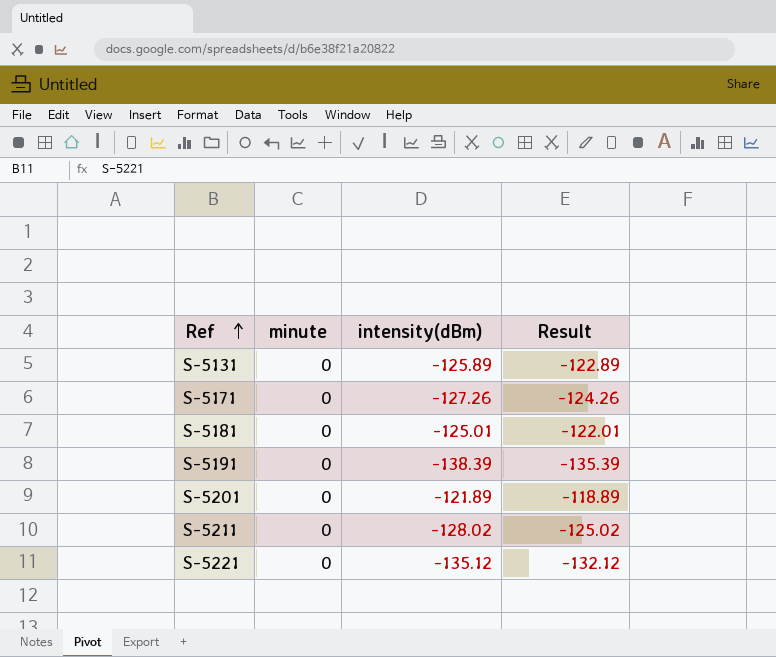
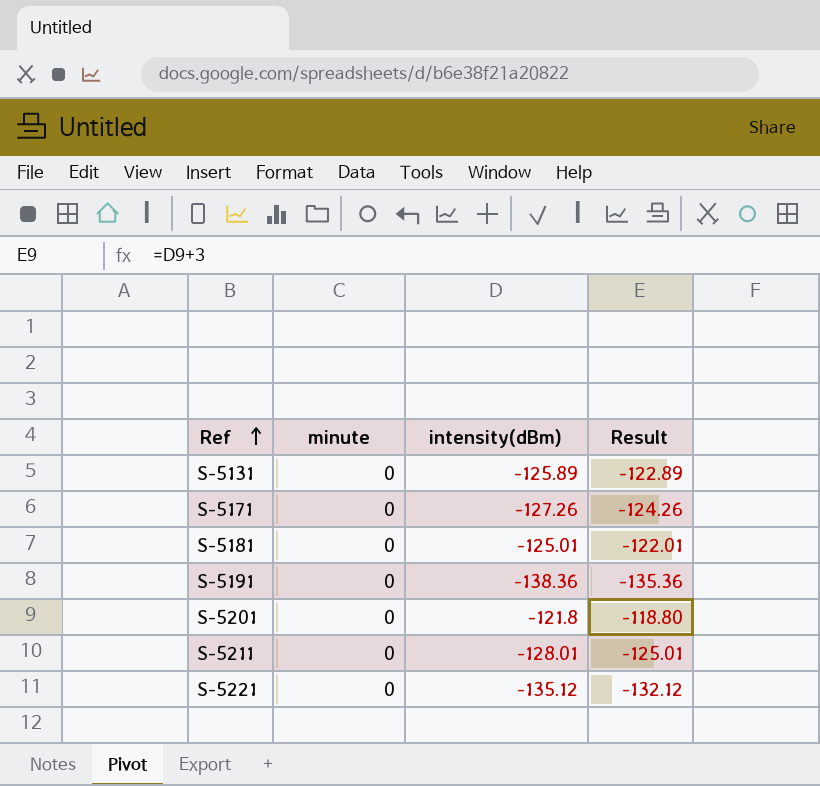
S-5191 | intensity(dBm): -138.39 -> -138.36
S-5191 | Result: -135.39 -> -135.36
S-5201 | intensity(dBm): -121.89 -> -121.8
S-5201 | Result: -118.89 -> -118.80
S-5211 | intensity(dBm): -128.02 -> -128.01
S-5211 | Result: -125.02 -> -125.01

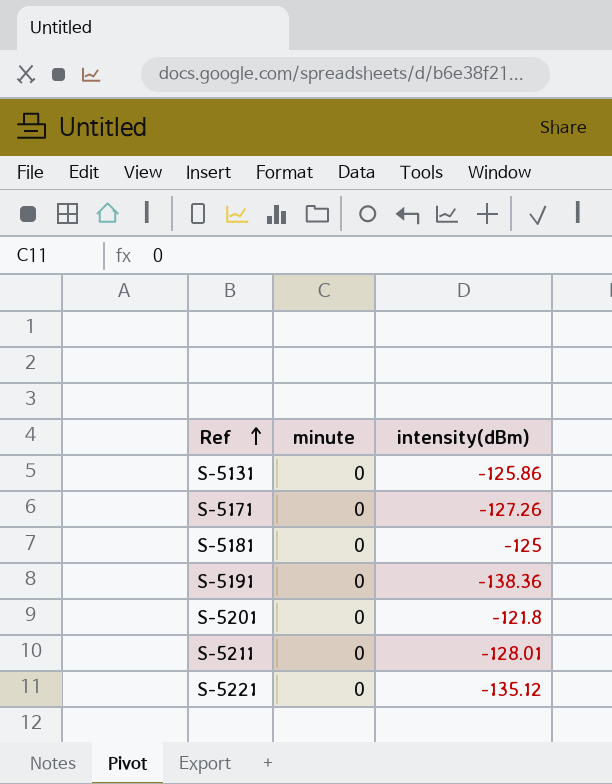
column Result | formula: [intensity(dBm)] + 3 -> none
S-5131 | intensity(dBm): -125.89 -> -125.86
S-5181 | intensity(dBm): -125.01 -> -125

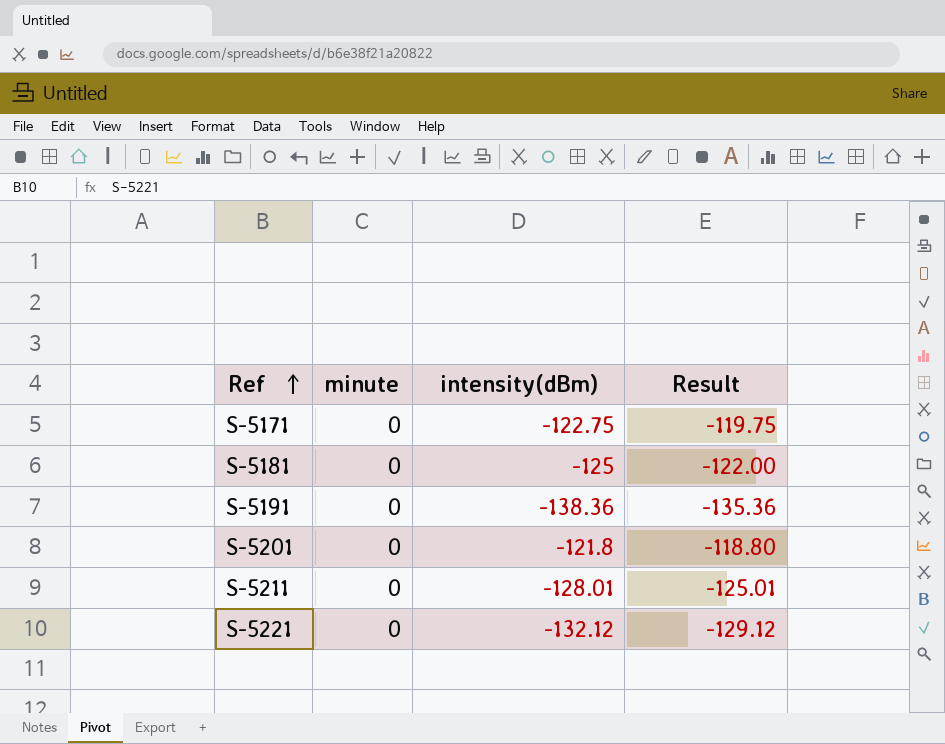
column Result | formula: none -> [intensity(dBm)] + 3
row S-5131: 0 | -125.86 -> none
S-5171 | intensity(dBm): -127.26 -> -122.75
S-5221 | intensity(dBm): -135.12 -> -132.12

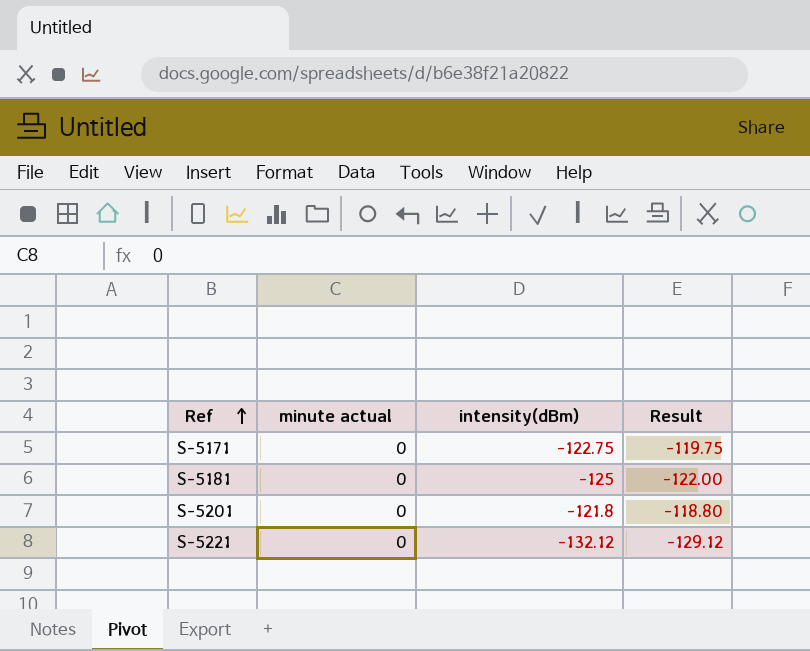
column name: minute -> minute actual
row S-5191: 0 | -138.36 | -135.36 -> none
row S-5211: 0 | -128.01 | -125.01 -> none

